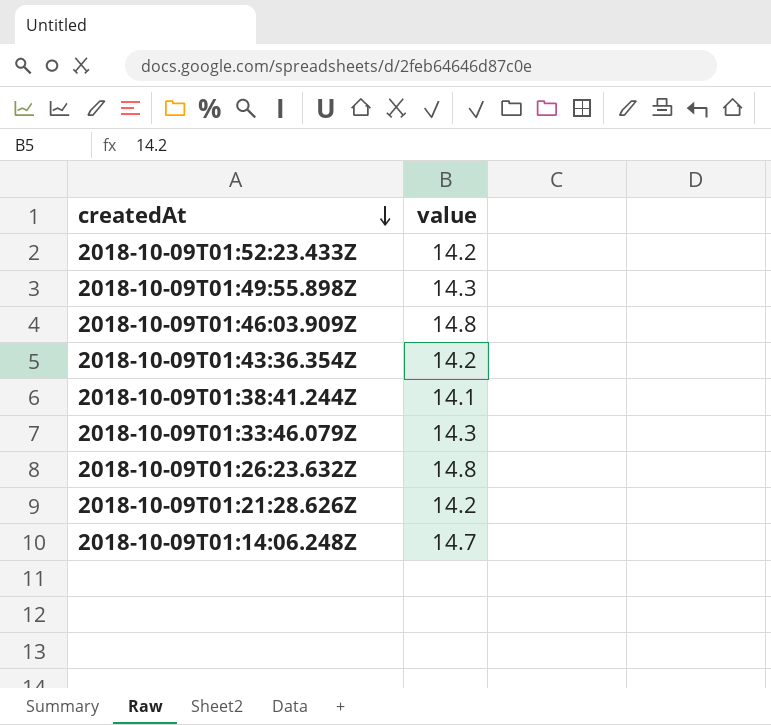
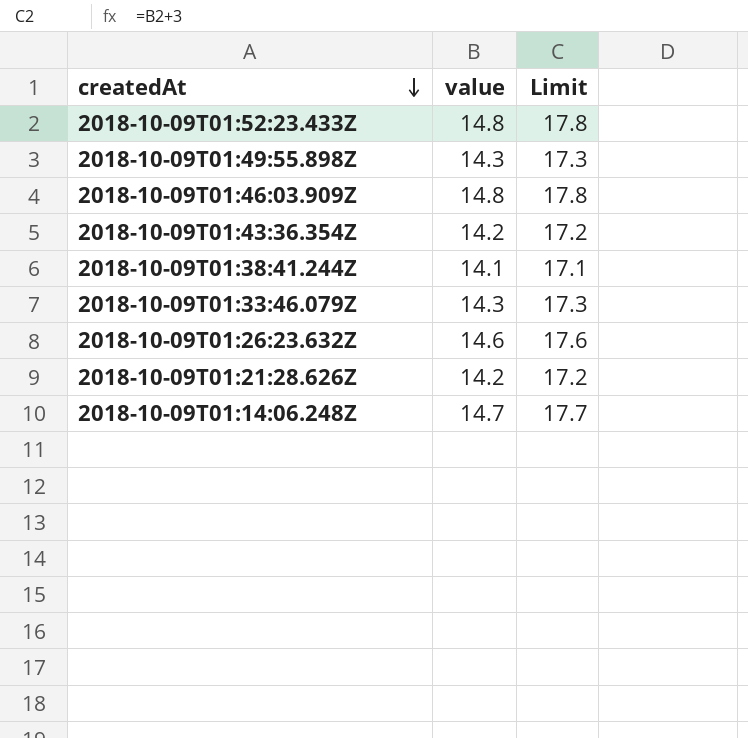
column Limit | formula: none -> [value] + 3
2018-10-09T01:52:23.433Z | value: 14.2 -> 14.8
2018-10-09T01:26:23.632Z | value: 14.8 -> 14.6

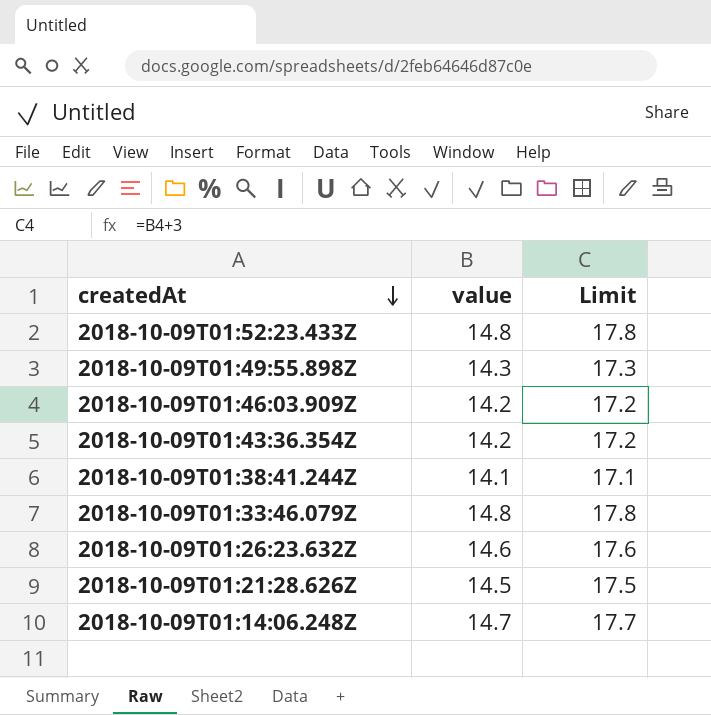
2018-10-09T01:46:03.909Z | value: 14.8 -> 14.2
2018-10-09T01:46:03.909Z | Limit: 17.8 -> 17.2
2018-10-09T01:33:46.079Z | value: 14.3 -> 14.8
2018-10-09T01:33:46.079Z | Limit: 17.3 -> 17.8
2018-10-09T01:21:28.626Z | value: 14.2 -> 14.5
2018-10-09T01:21:28.626Z | Limit: 17.2 -> 17.5

